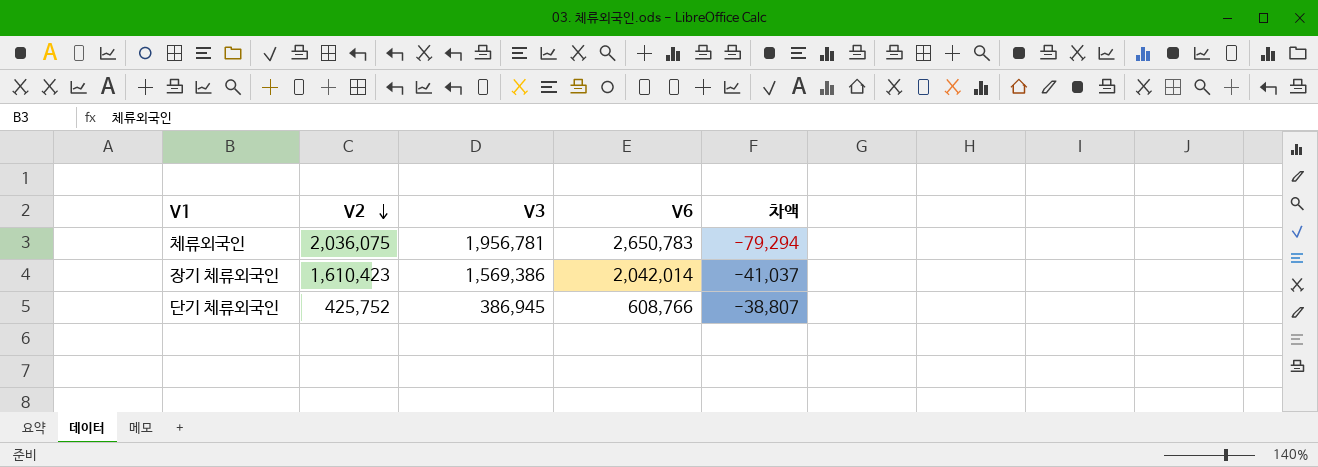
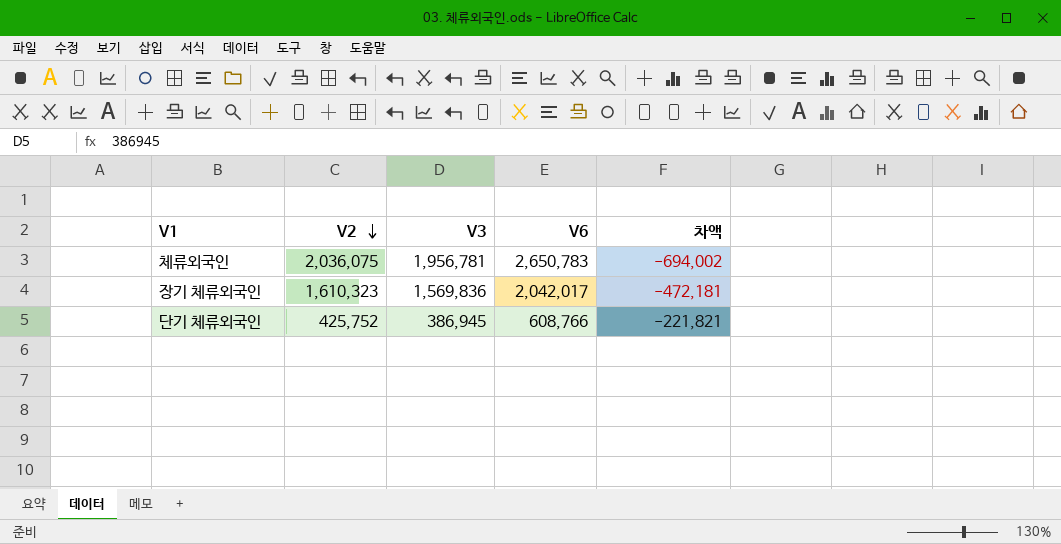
column 차액 | formula: [V3] - [V2] -> [V3] - [V6]
장기 체류외국인 | V2: 1,610,423 -> 1,610,323
장기 체류외국인 | V3: 1,569,386 -> 1,569,836
장기 체류외국인 | V6: 2,042,014 -> 2,042,017

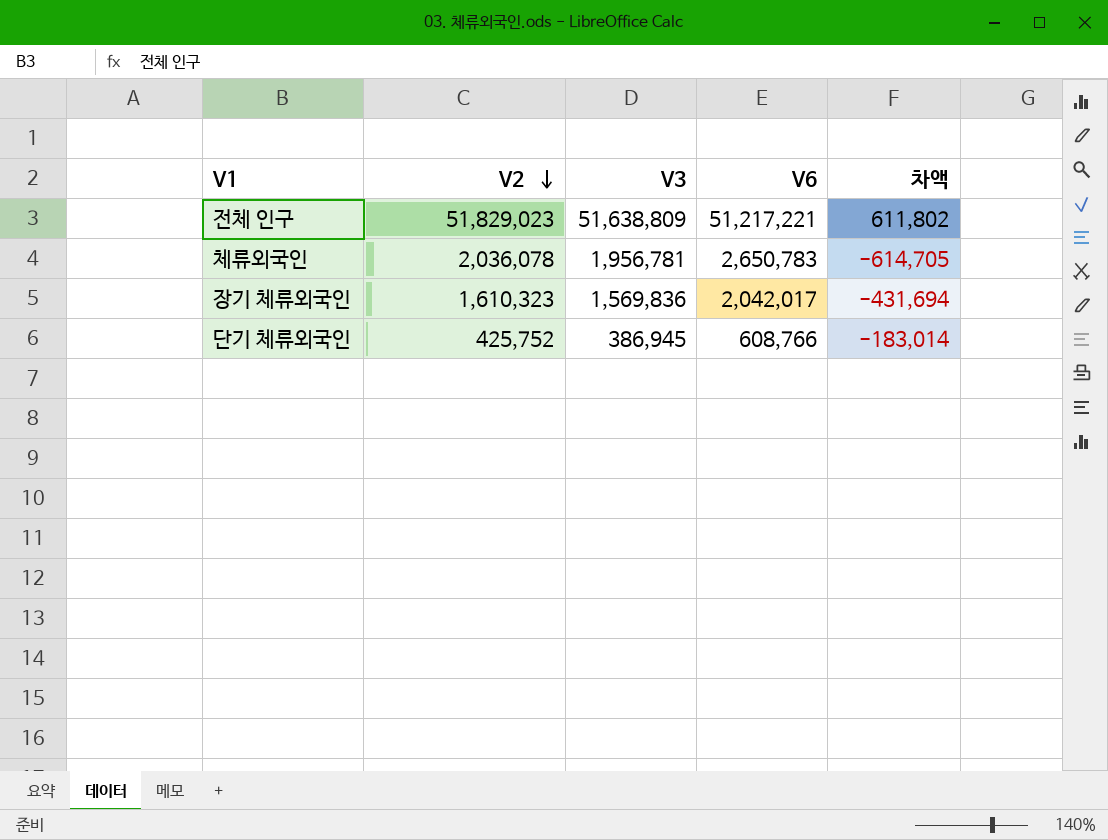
column 차액 | formula: [V3] - [V6] -> [V2] - [V6]
row 전체 인구: none -> 51,829,023 | 51,638,809 | 51,217,221 | 611,802
체류외국인 | V2: 2,036,075 -> 2,036,078

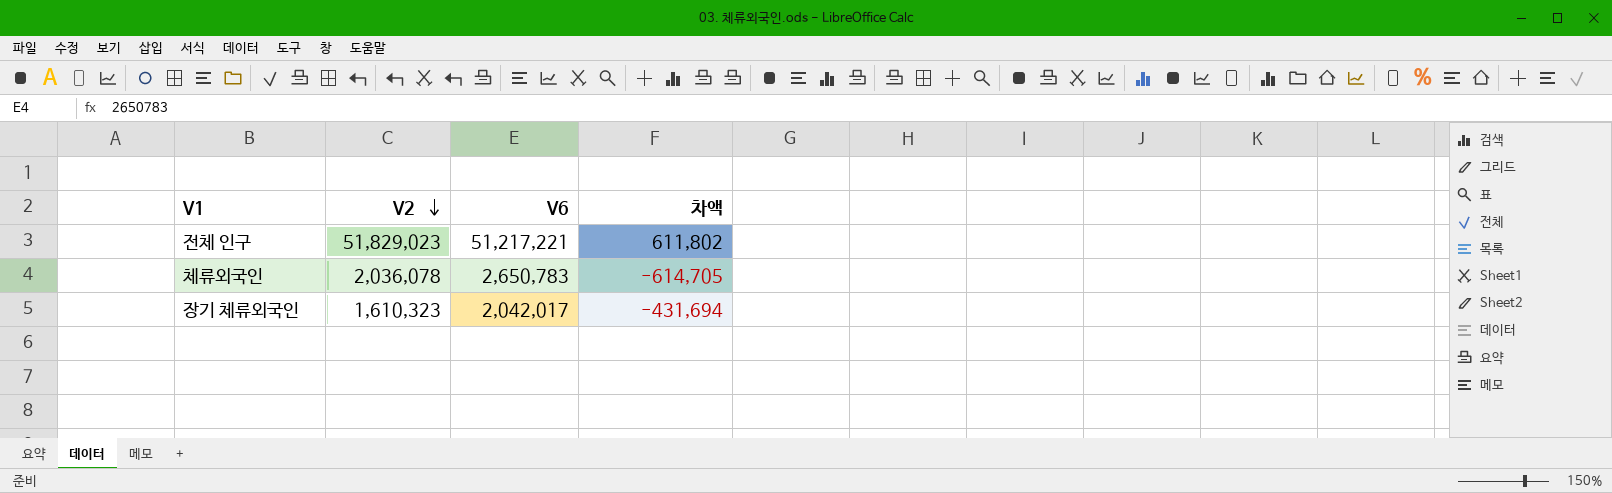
column V3 | position: 3 -> none
row 단기 체류외국인: 425,752 | 386,945 | 608,766 | -183,014 -> none

